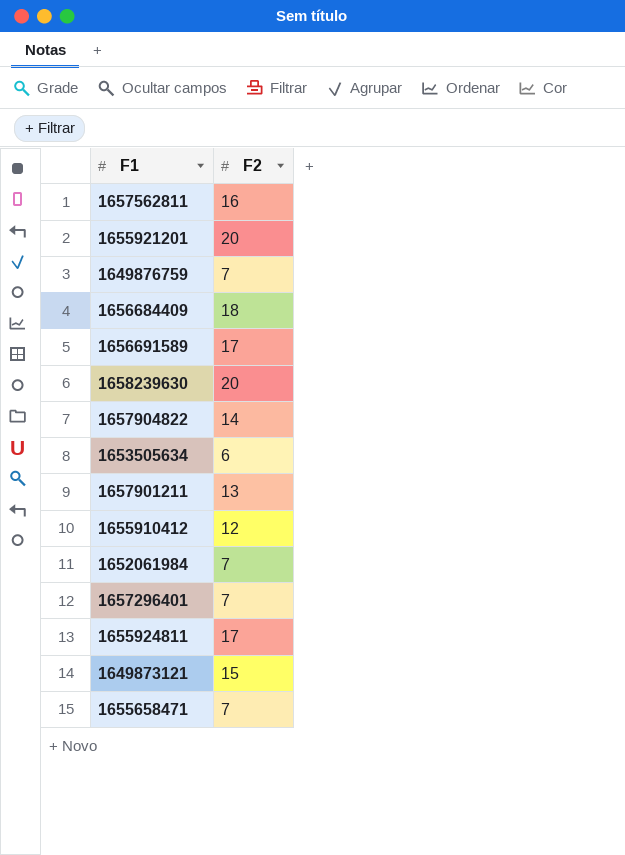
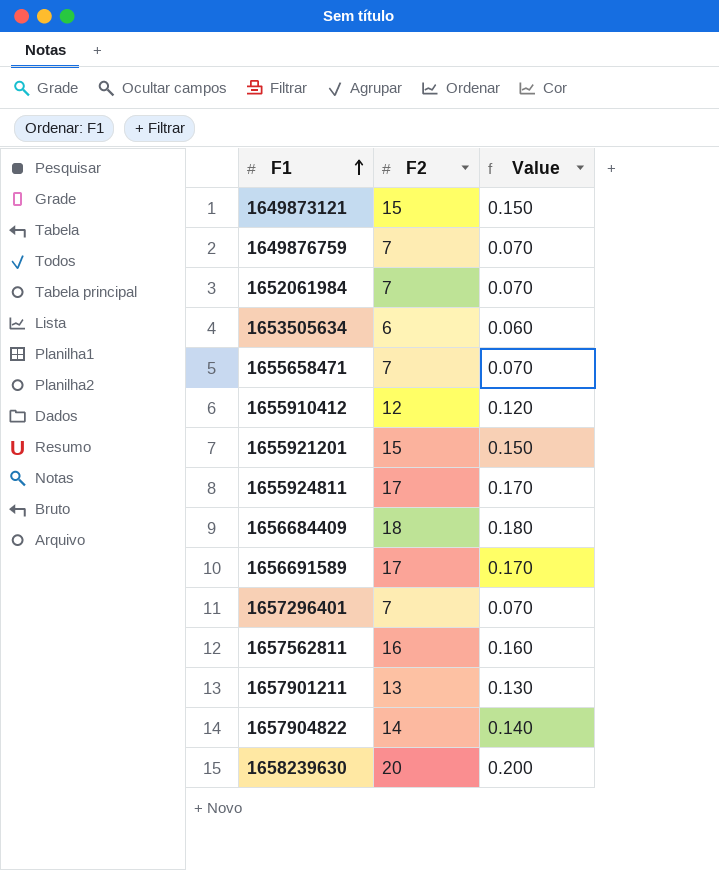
row order: none -> F1 ascending
column Value | formula: none -> [F2] * 0.01
1655921201 | F2: 20 -> 15

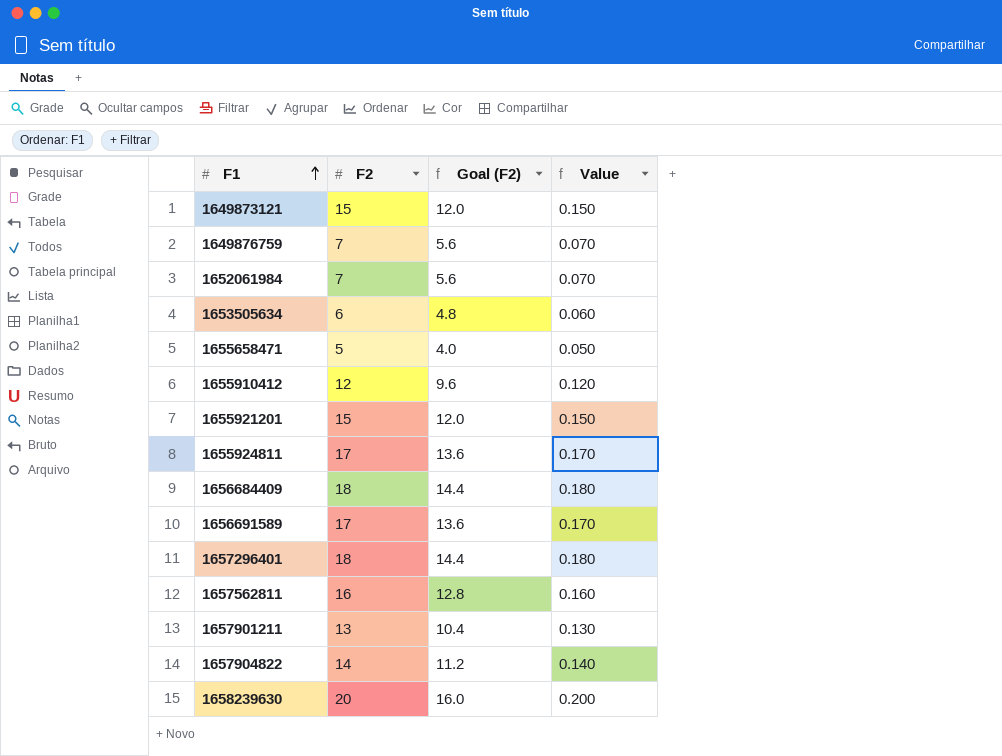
column Goal (F2) | formula: none -> [F2] * 0.8
1655658471 | F2: 7 -> 5
1655658471 | Value: 0.070 -> 0.050
1657296401 | F2: 7 -> 18
1657296401 | Value: 0.070 -> 0.180

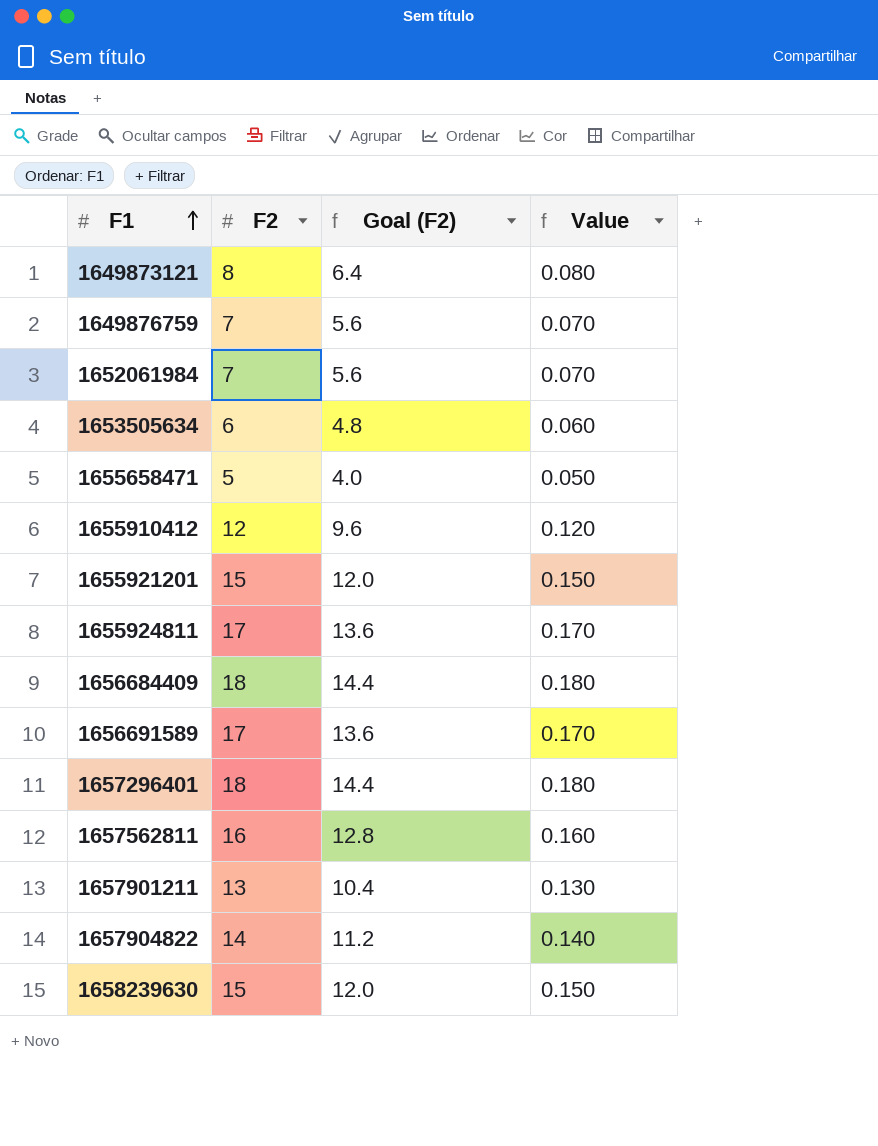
1649873121 | F2: 15 -> 8
1649873121 | Goal (F2): 12.0 -> 6.4
1649873121 | Value: 0.150 -> 0.080
1658239630 | F2: 20 -> 15
1658239630 | Goal (F2): 16.0 -> 12.0
1658239630 | Value: 0.200 -> 0.150

